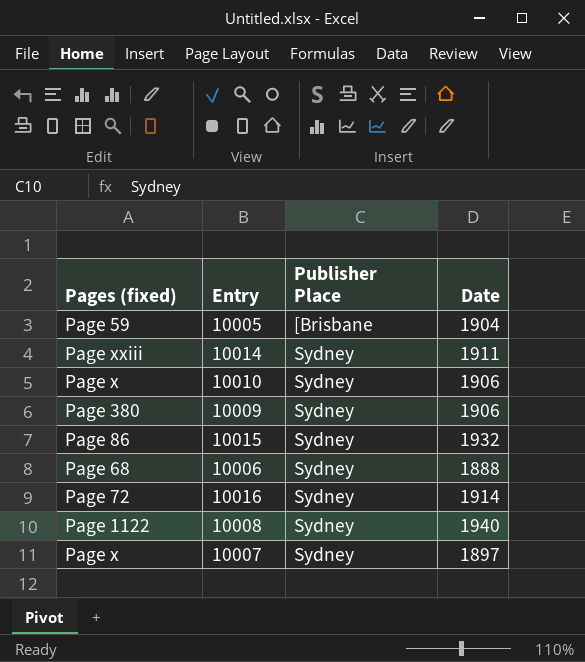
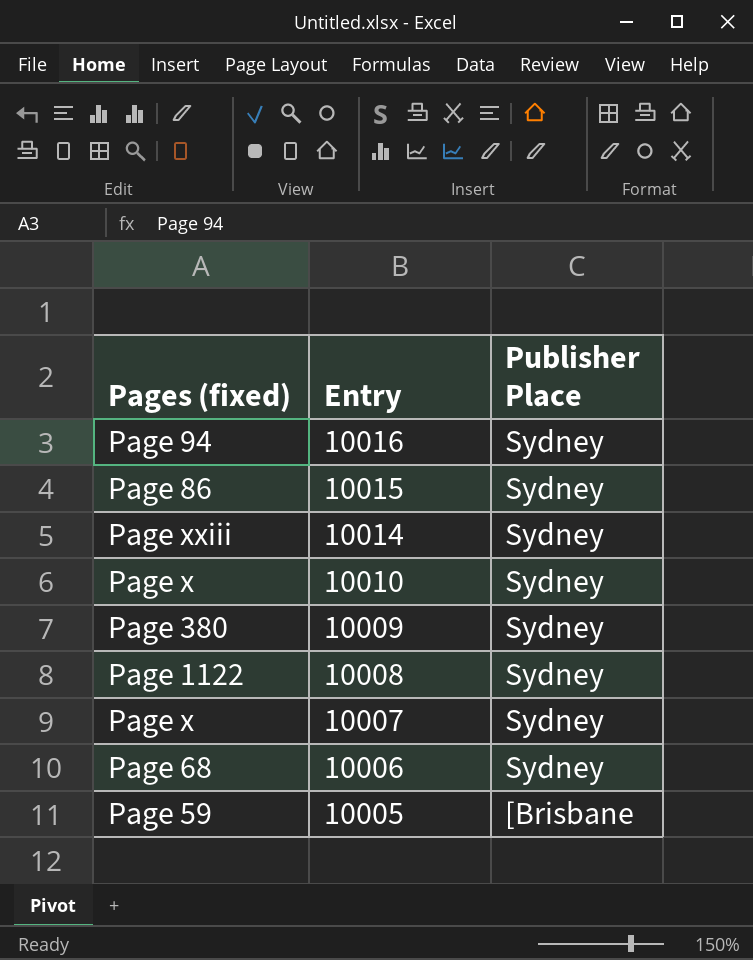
row order: Publisher Place ascending -> Entry descending
column Date | position: 4 -> none
10016 | Pages (fixed): Page 72 -> Page 94

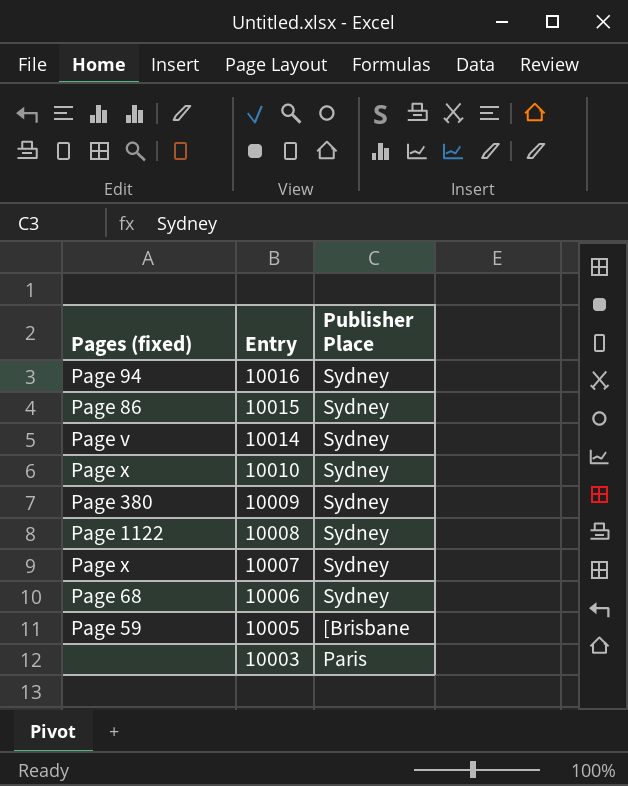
10014 | Pages (fixed): Page xxiii -> Page v
row 10003: none -> none | Paris

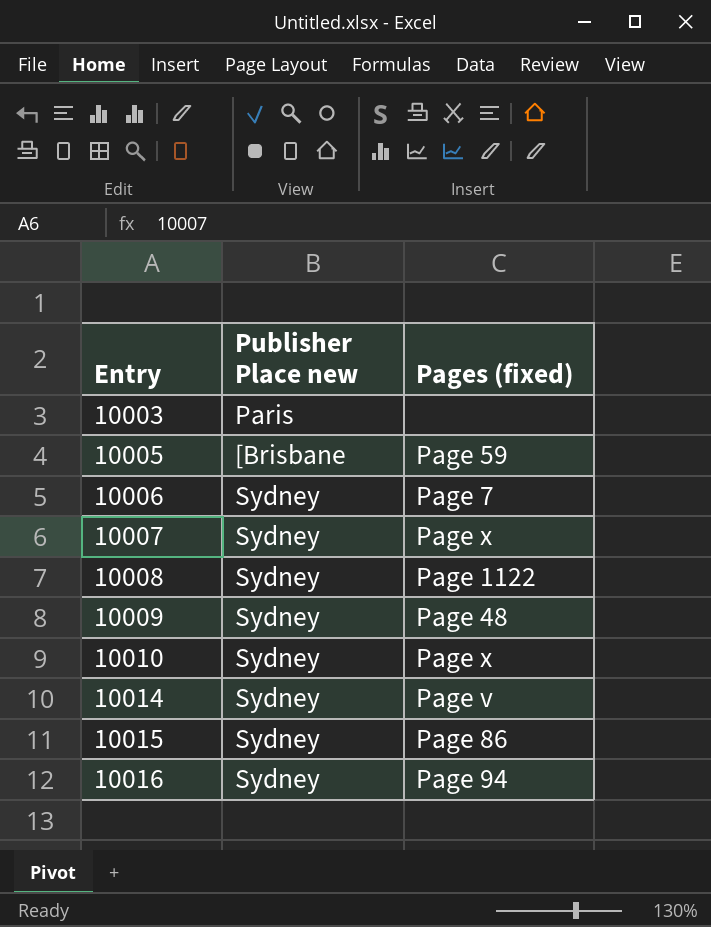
row order: Entry descending -> Entry ascending
column name: Publisher Place -> Publisher Place new
column Pages (fixed) | position: 1 -> 3
10006 | Pages (fixed): Page 68 -> Page 7
10009 | Pages (fixed): Page 380 -> Page 48

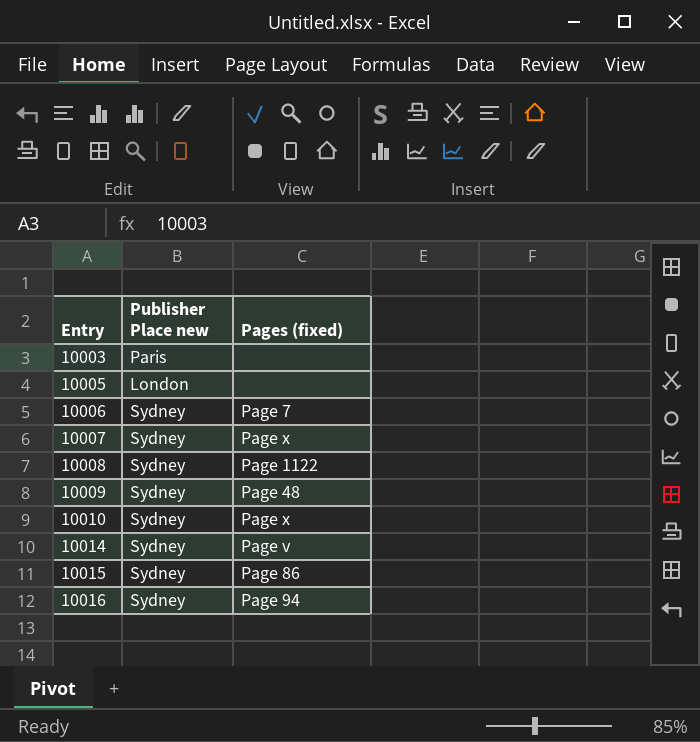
10005 | Publisher Place new: [Brisbane -> London
10005 | Pages (fixed): Page 59 -> none

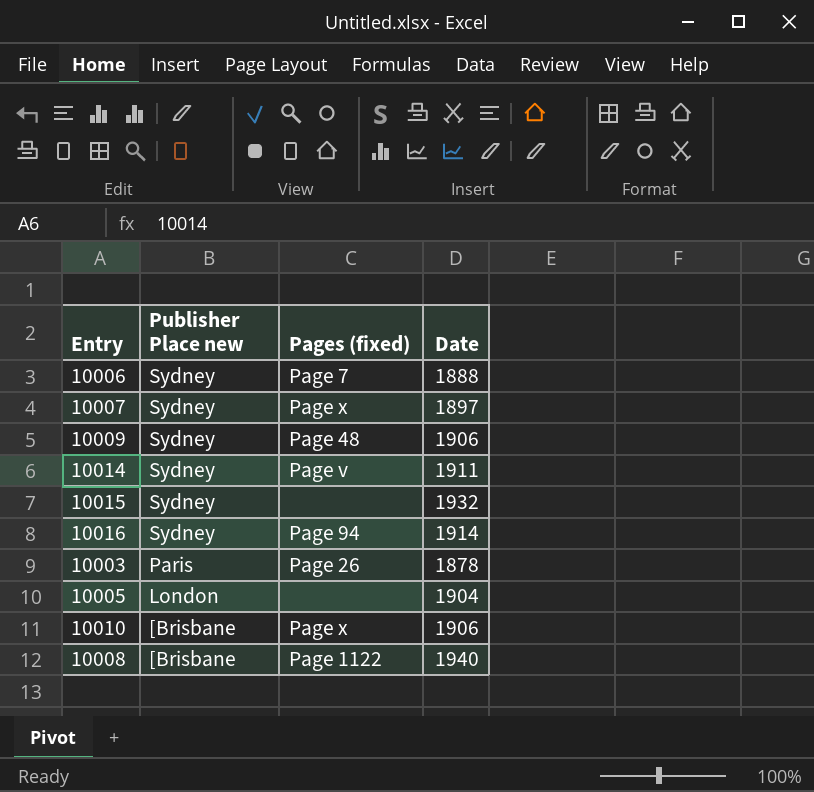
row order: Entry ascending -> Publisher Place new descending
column Date | position: none -> 4
10015 | Pages (fixed): Page 86 -> none
10003 | Pages (fixed): none -> Page 26
10010 | Publisher Place new: Sydney -> [Brisbane
10008 | Publisher Place new: Sydney -> [Brisbane

